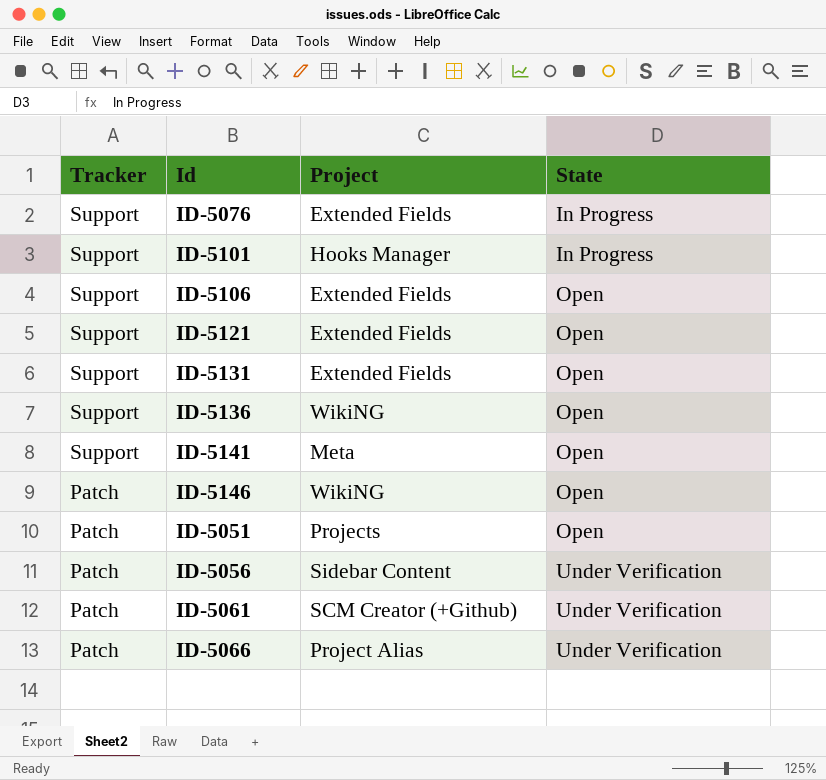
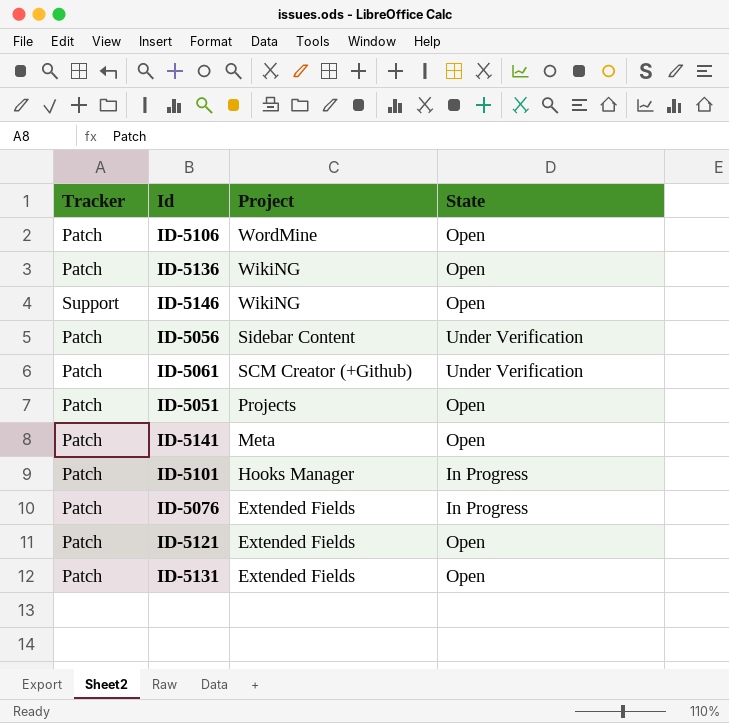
row order: Tracker descending -> Project descending
row ID-5066: Patch | Project Alias | Under Verification -> none
ID-5106 | Tracker: Support -> Patch
ID-5106 | Project: Extended Fields -> WordMine
ID-5136 | Tracker: Support -> Patch
ID-5146 | Tracker: Patch -> Support
ID-5141 | Tracker: Support -> Patch
ID-5101 | Tracker: Support -> Patch
ID-5076 | Tracker: Support -> Patch
ID-5121 | Tracker: Support -> Patch
ID-5131 | Tracker: Support -> Patch

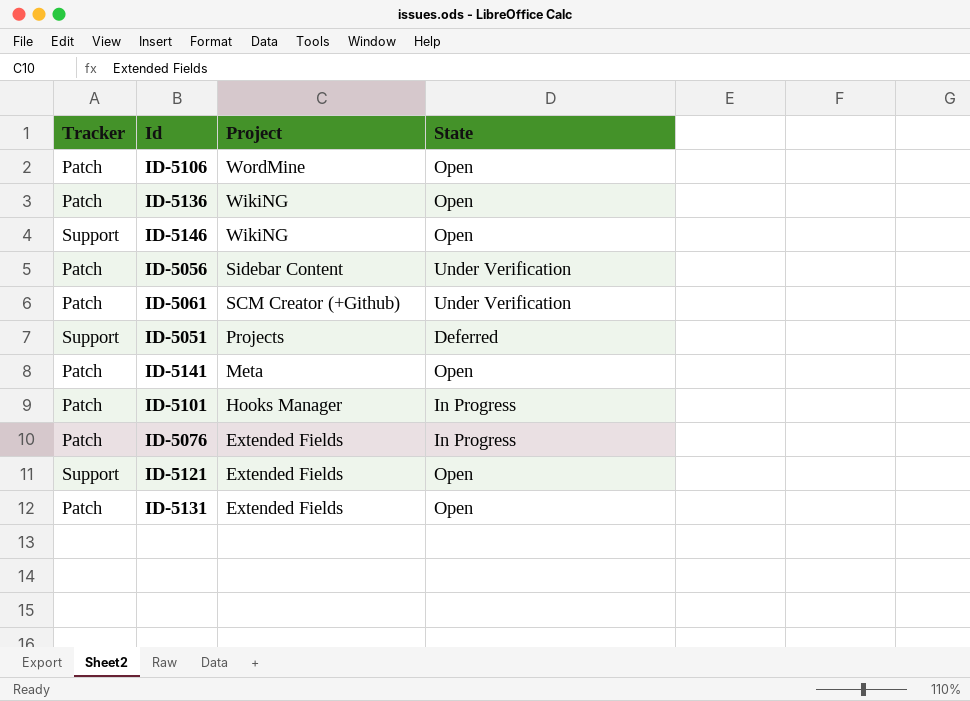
ID-5051 | Tracker: Patch -> Support
ID-5051 | State: Open -> Deferred
ID-5121 | Tracker: Patch -> Support

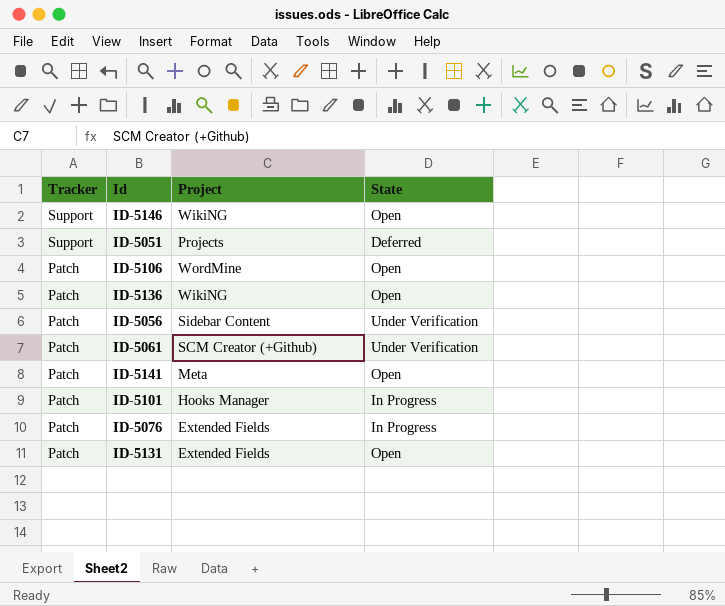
row order: Project descending -> Tracker descending
row ID-5121: Support | Extended Fields | Open -> none

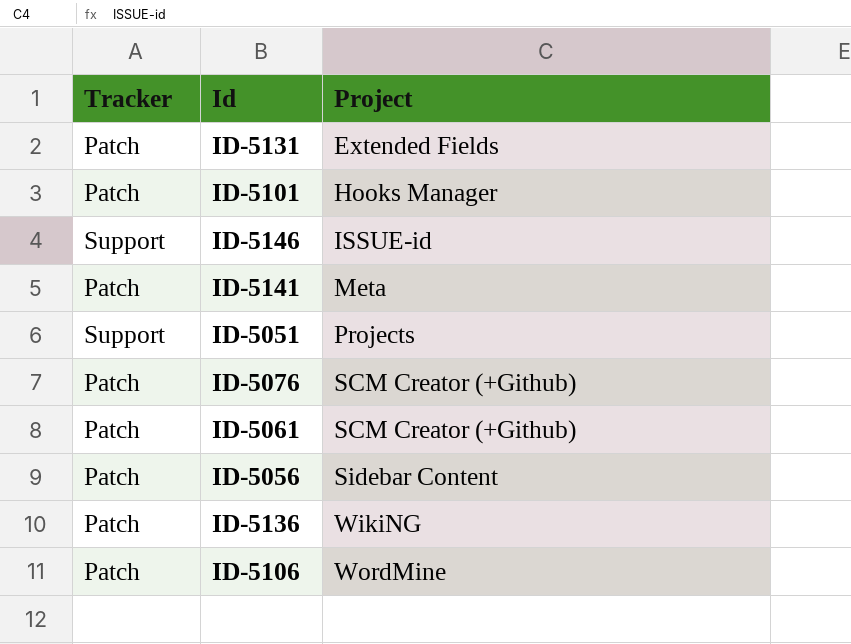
row order: Tracker descending -> Project ascending
column State | position: 4 -> none
ID-5146 | Project: WikiNG -> ISSUE-id
ID-5076 | Project: Extended Fields -> SCM Creator (+Github)

